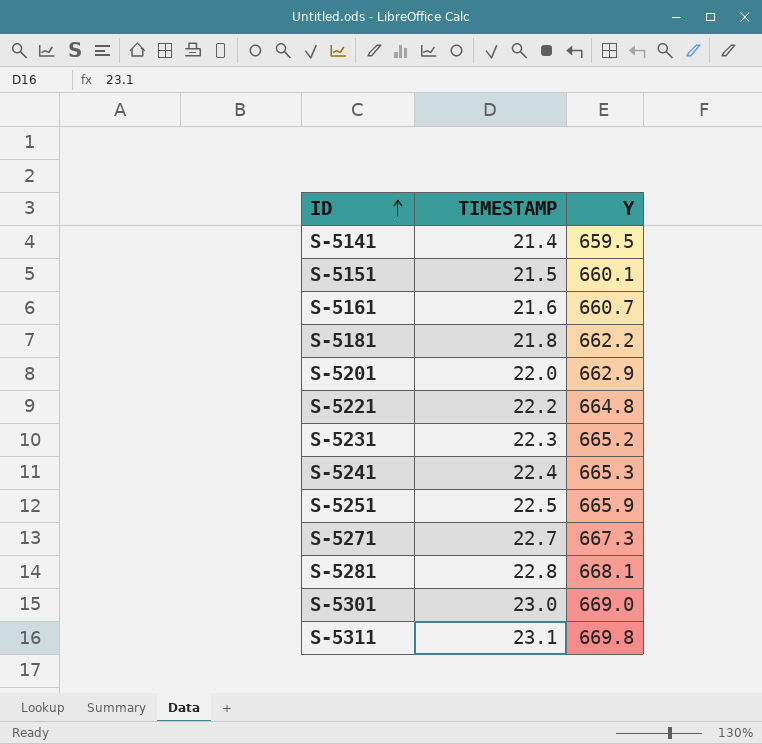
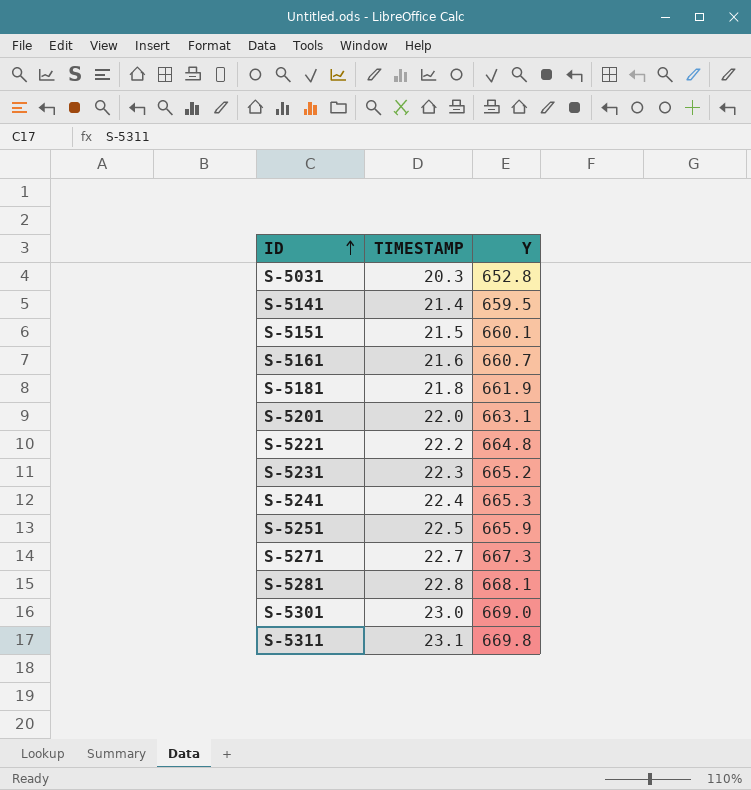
row S-5031: none -> 20.3 | 652.8
S-5181 | Y: 662.2 -> 661.9
S-5201 | Y: 662.9 -> 663.1

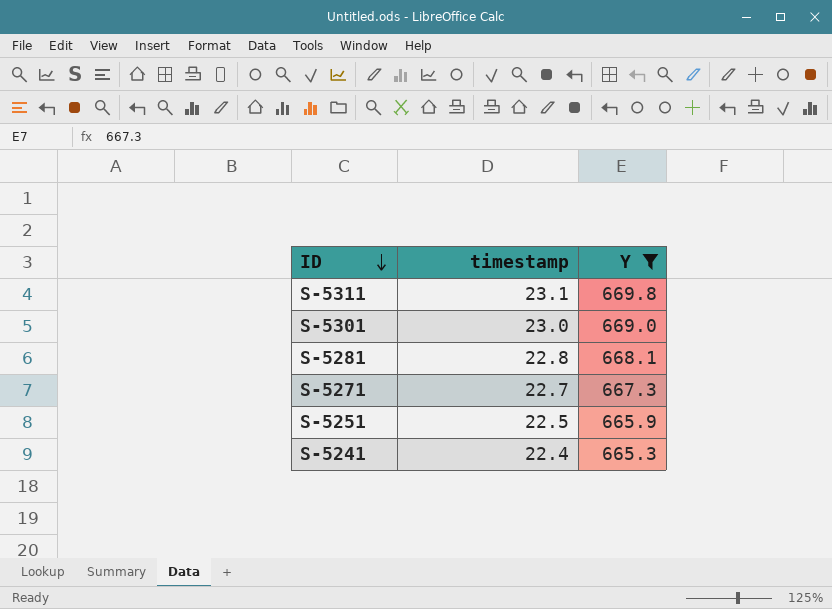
filter: none -> Y >= 665.3
row order: ID ascending -> ID descending
column name: TIMESTAMP -> timestamp

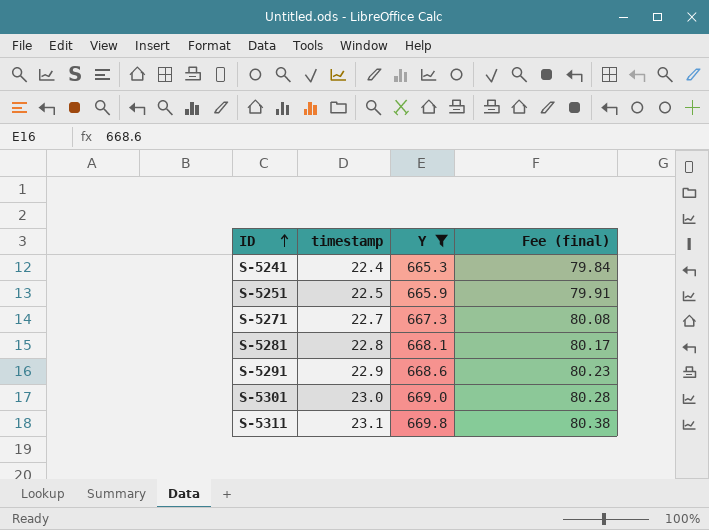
row order: ID descending -> ID ascending
column Fee (final) | formula: none -> [Y] * 0.12
row S-5291: none -> 22.9 | 668.6 | 80.23

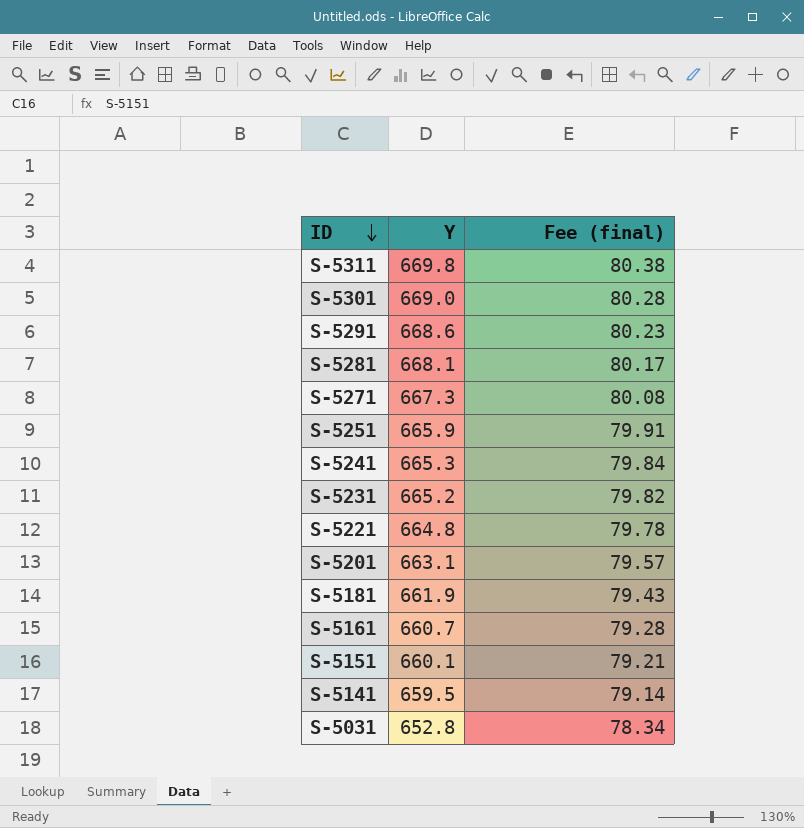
filter: Y >= 665.3 -> none
row order: ID ascending -> ID descending
column timestamp | position: 2 -> none

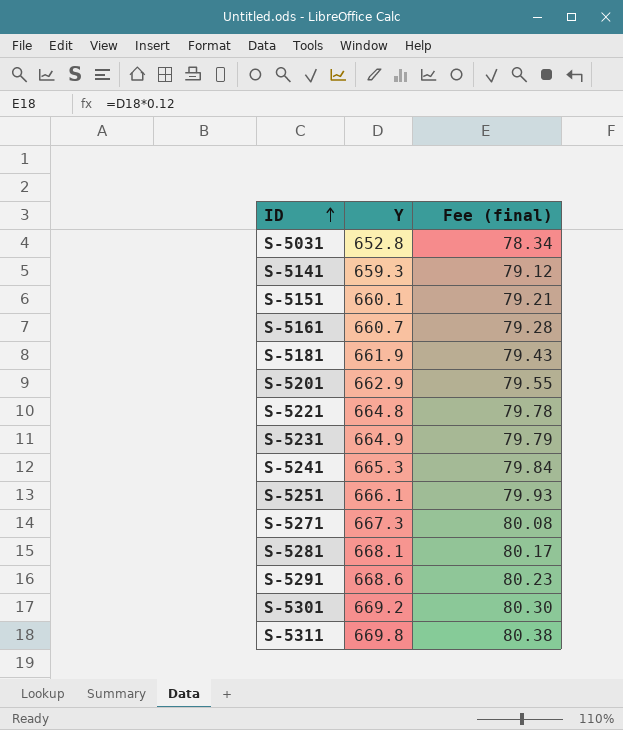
row order: ID descending -> ID ascending
S-5141 | Y: 659.5 -> 659.3
S-5141 | Fee (final): 79.14 -> 79.12
S-5201 | Y: 663.1 -> 662.9
S-5201 | Fee (final): 79.57 -> 79.55
S-5231 | Y: 665.2 -> 664.9
S-5231 | Fee (final): 79.82 -> 79.79
S-5251 | Y: 665.9 -> 666.1
S-5251 | Fee (final): 79.91 -> 79.93
S-5301 | Y: 669.0 -> 669.2
S-5301 | Fee (final): 80.28 -> 80.30

